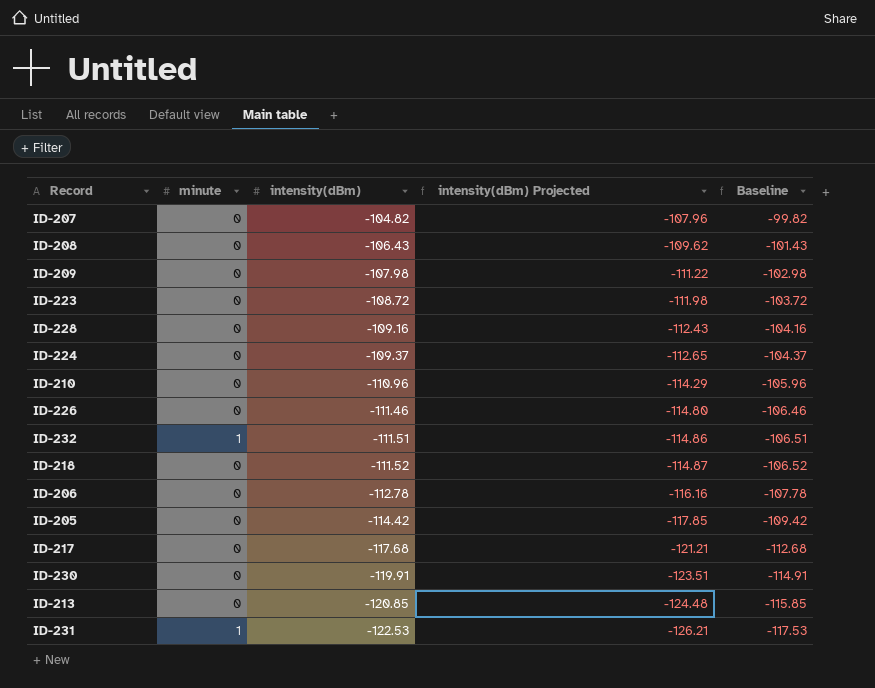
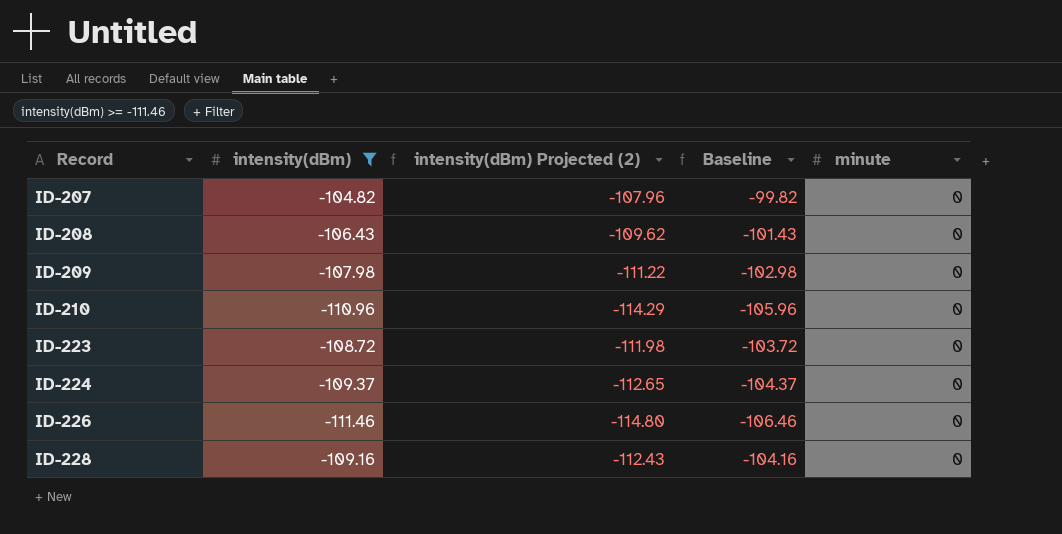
filter: none -> intensity(dBm) >= -111.46
row order: intensity(dBm) descending -> Record ascending
column name: intensity(dBm) Projected -> intensity(dBm) Projected (2)
column minute | position: 2 -> 5

